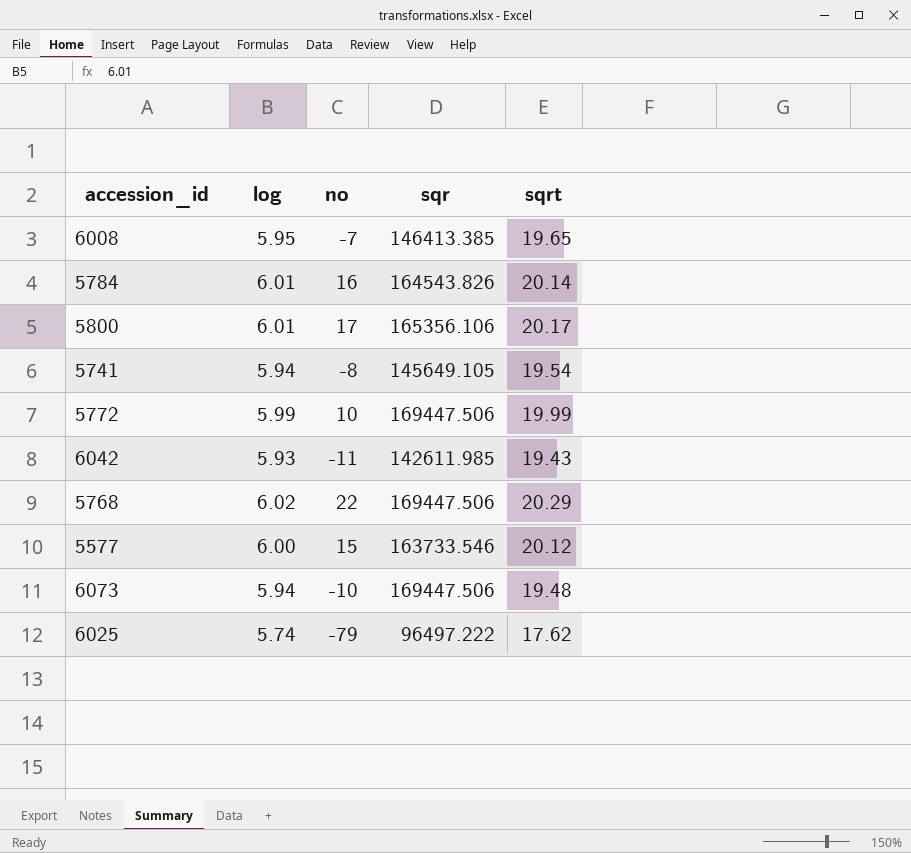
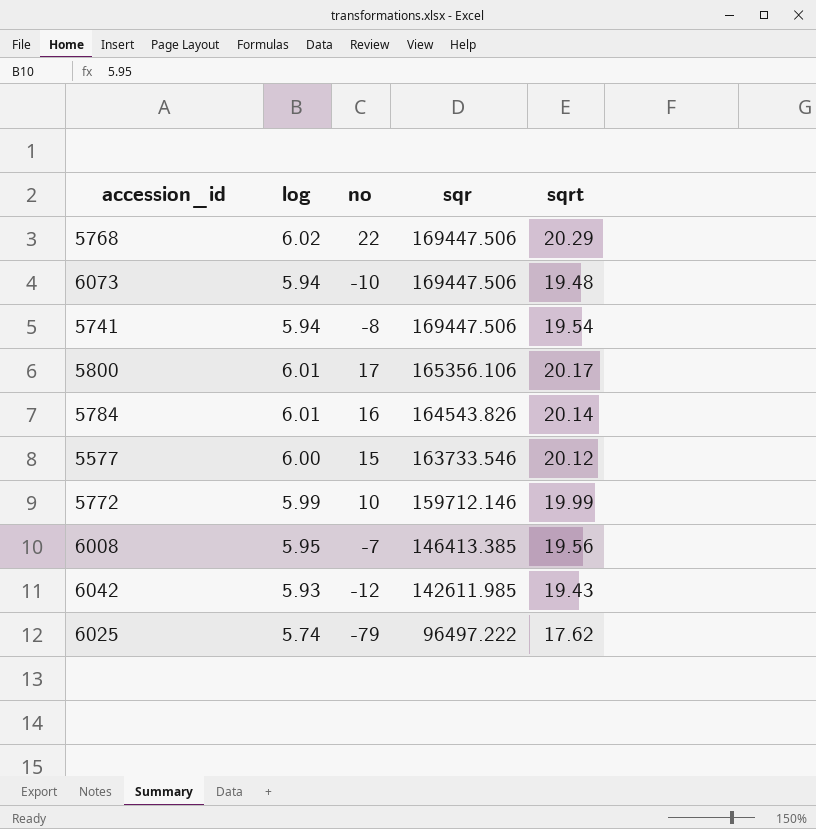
row order: none -> sqr descending
5741 | sqr: 145649.105 -> 169447.506
5772 | sqr: 169447.506 -> 159712.146
6008 | sqrt: 19.65 -> 19.56
6042 | no: -11 -> -12

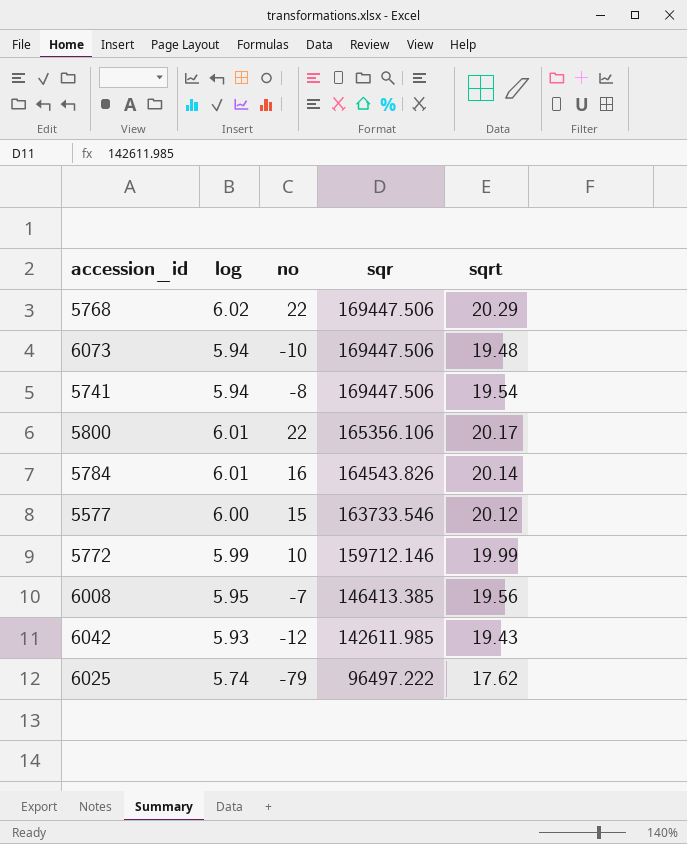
5800 | no: 17 -> 22

